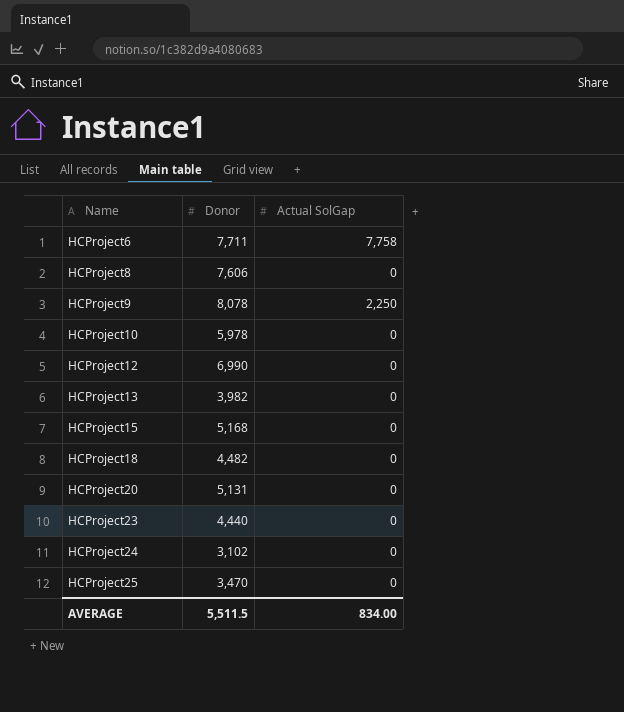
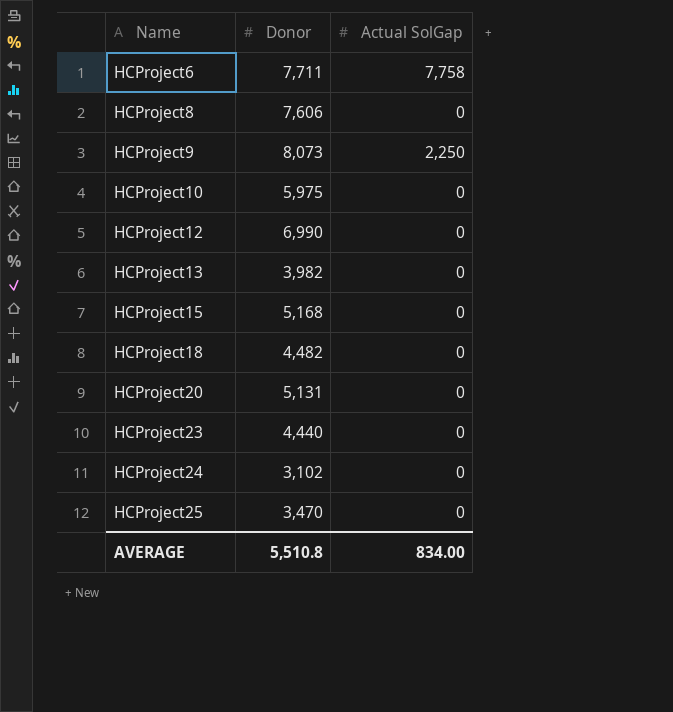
HCProject9 | Donor: 8,078 -> 8,073
HCProject10 | Donor: 5,978 -> 5,975
AVERAGE | Donor: 5,511.5 -> 5,510.8

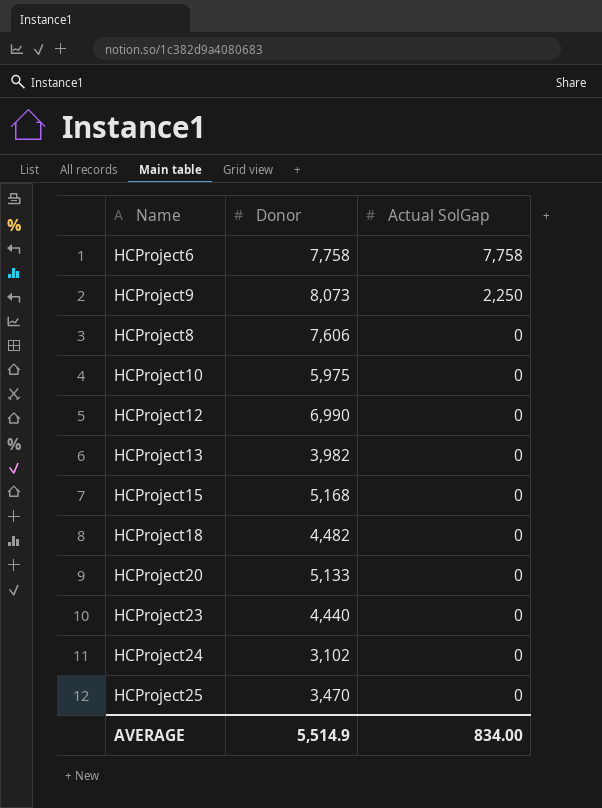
row order: Name ascending -> Actual SolGap descending
HCProject6 | Donor: 7,711 -> 7,758
HCProject20 | Donor: 5,131 -> 5,133
AVERAGE | Donor: 5,510.8 -> 5,514.9

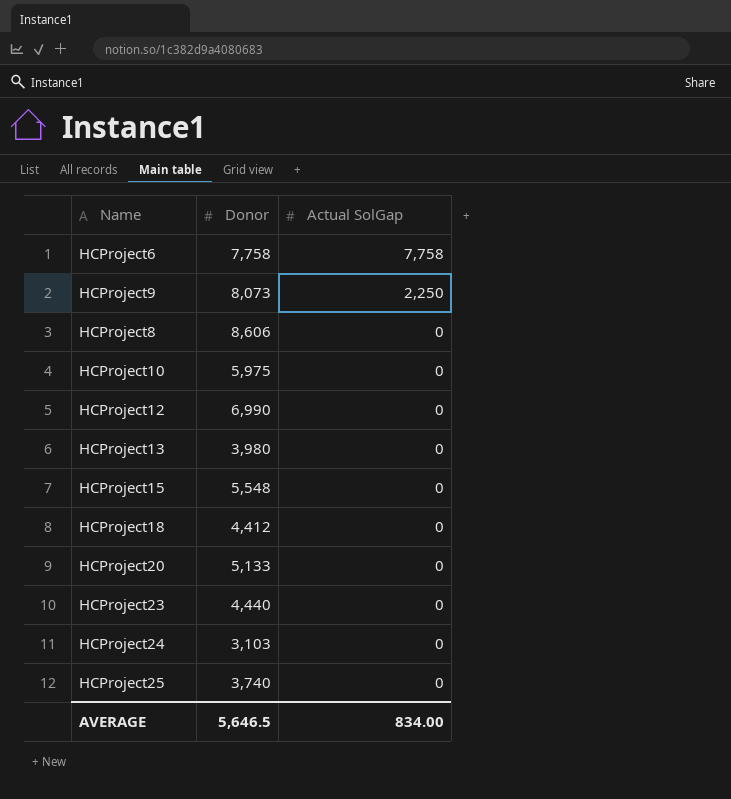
HCProject8 | Donor: 7,606 -> 8,606
HCProject13 | Donor: 3,982 -> 3,980
HCProject15 | Donor: 5,168 -> 5,548
HCProject18 | Donor: 4,482 -> 4,412
HCProject24 | Donor: 3,102 -> 3,103
HCProject25 | Donor: 3,470 -> 3,740
AVERAGE | Donor: 5,514.9 -> 5,646.5

